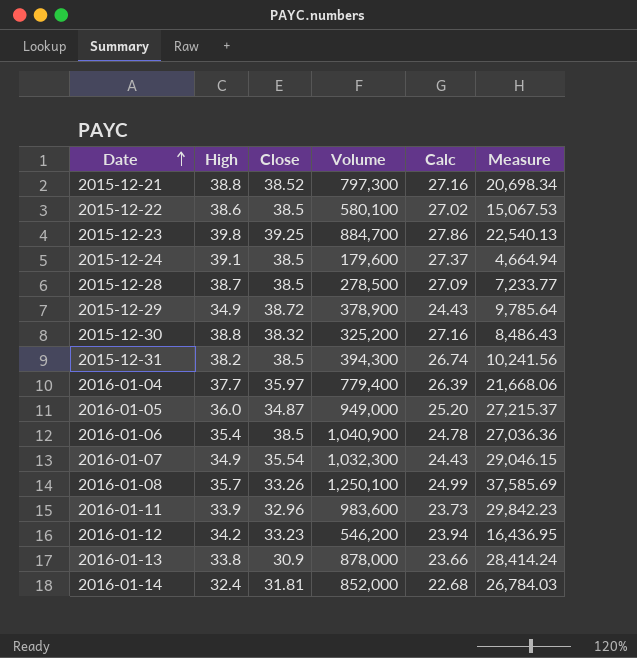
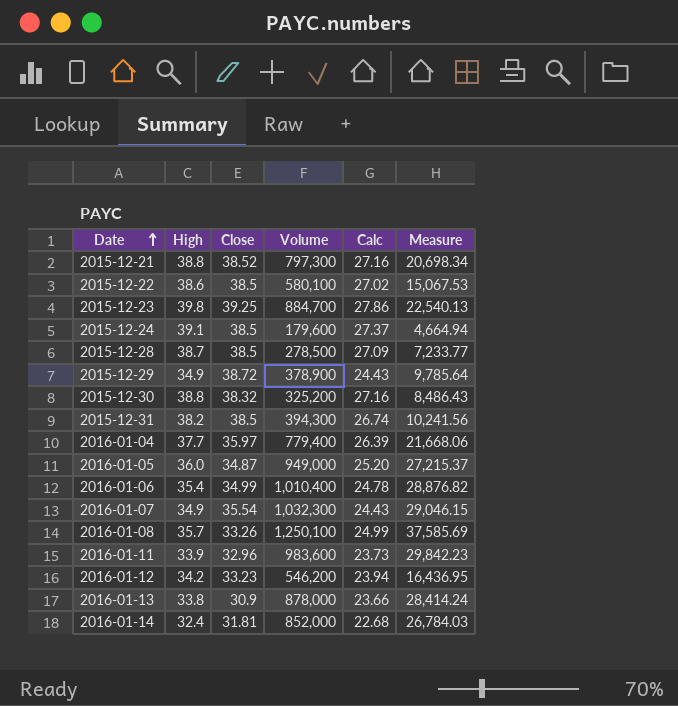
2016-01-06 | Close: 38.5 -> 34.99
2016-01-06 | Volume: 1,040,900 -> 1,010,400
2016-01-06 | Measure: 27,036.36 -> 28,876.82

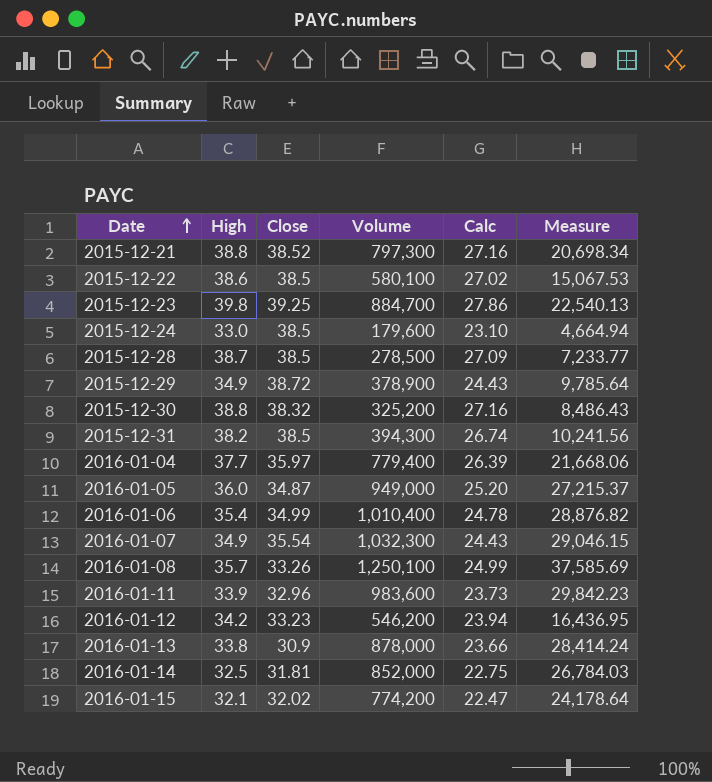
2015-12-24 | High: 39.1 -> 33.0
2015-12-24 | Calc: 27.37 -> 23.10
2016-01-14 | High: 32.4 -> 32.5
2016-01-14 | Calc: 22.68 -> 22.75
row 2016-01-15: none -> 32.1 | 32.02 | 774,200 | 22.47 | 24,178.64

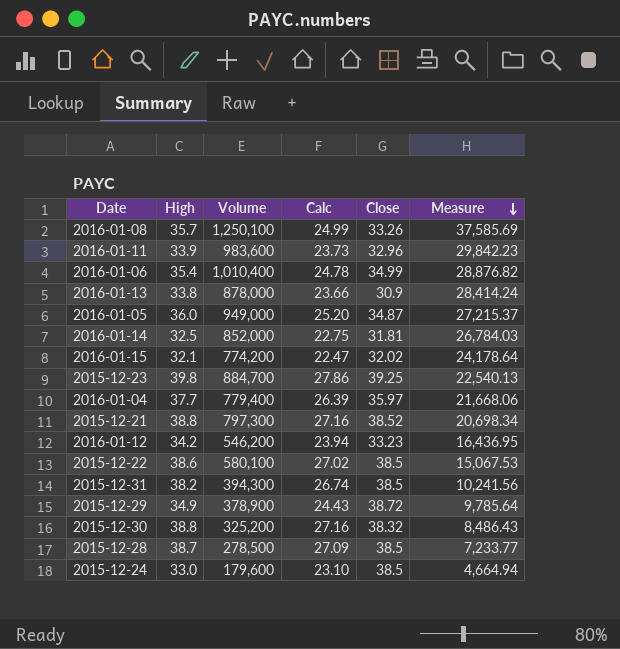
row order: Date ascending -> Measure descending
column Close | position: 3 -> 5
row 2016-01-07: 34.9 | 35.54 | 1,032,300 | 24.43 | 29,046.15 -> none

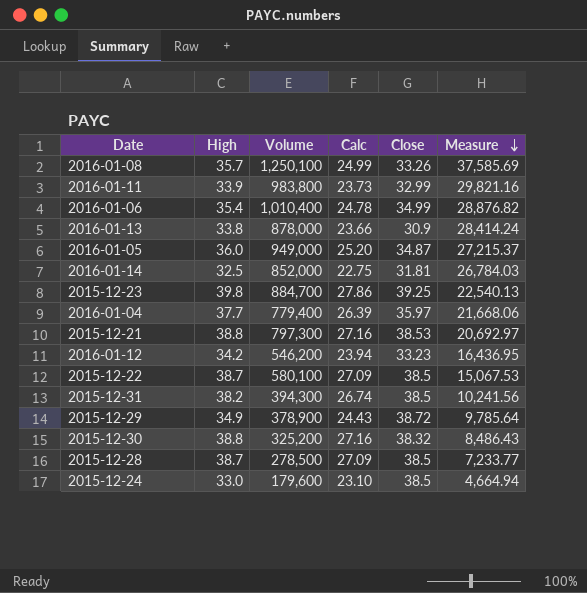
row 2016-01-15: 32.1 | 774,200 | 22.47 | 32.02 | 24,178.64 -> none
2016-01-11 | Volume: 983,600 -> 983,800
2016-01-11 | Close: 32.96 -> 32.99
2016-01-11 | Measure: 29,842.23 -> 29,821.16
2015-12-21 | Close: 38.52 -> 38.53
2015-12-21 | Measure: 20,698.34 -> 20,692.97
2015-12-22 | High: 38.6 -> 38.7
2015-12-22 | Calc: 27.02 -> 27.09

